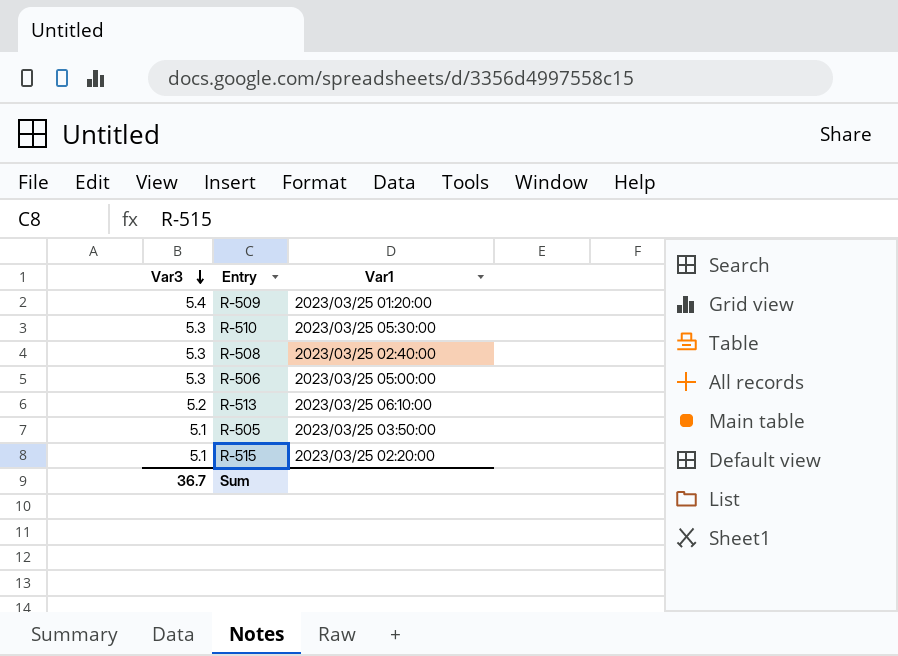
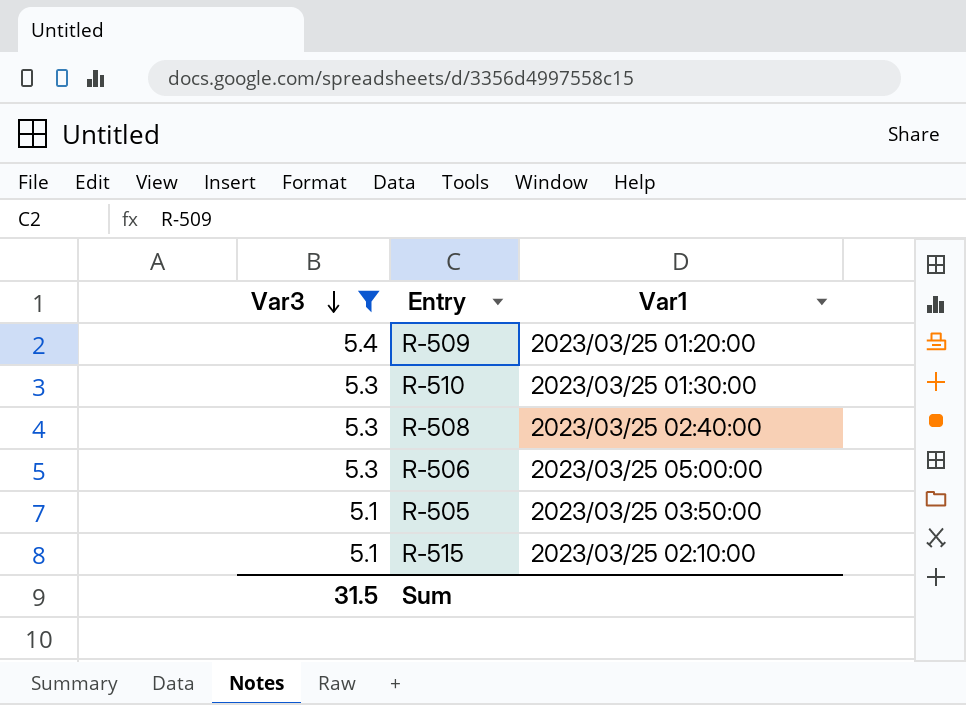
filter: none -> Var3 != 5.2
R-510 | Var1: 2023/03/25 05:30:00 -> 2023/03/25 01:30:00
R-515 | Var1: 2023/03/25 02:20:00 -> 2023/03/25 02:10:00
Sum | Var3: 36.7 -> 31.5

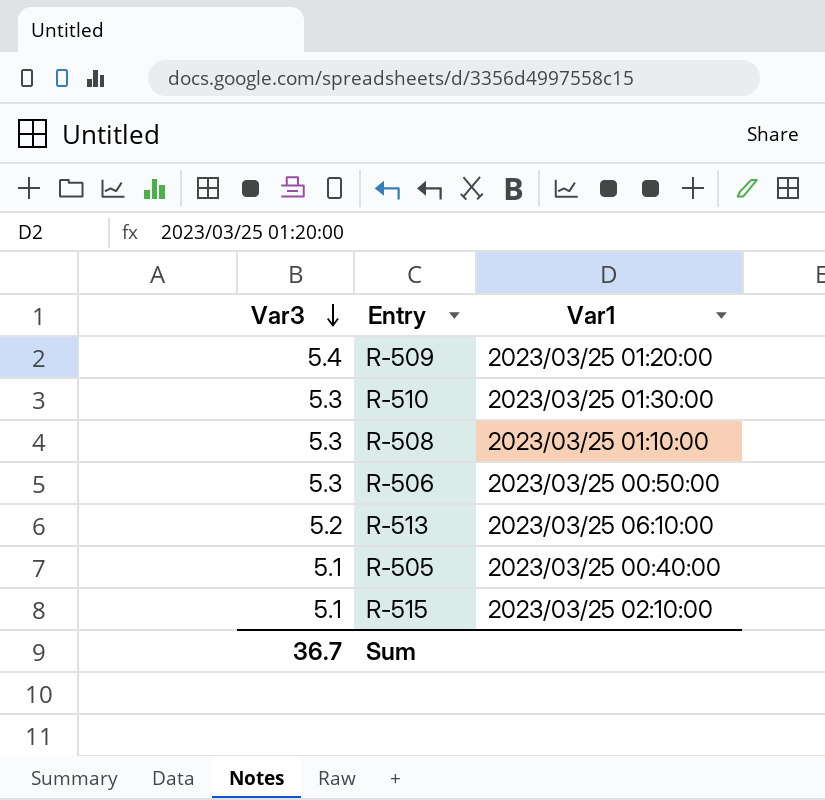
filter: Var3 != 5.2 -> none
R-508 | Var1: 2023/03/25 02:40:00 -> 2023/03/25 01:10:00
R-506 | Var1: 2023/03/25 05:00:00 -> 2023/03/25 00:50:00
R-505 | Var1: 2023/03/25 03:50:00 -> 2023/03/25 00:40:00
Sum | Var3: 31.5 -> 36.7

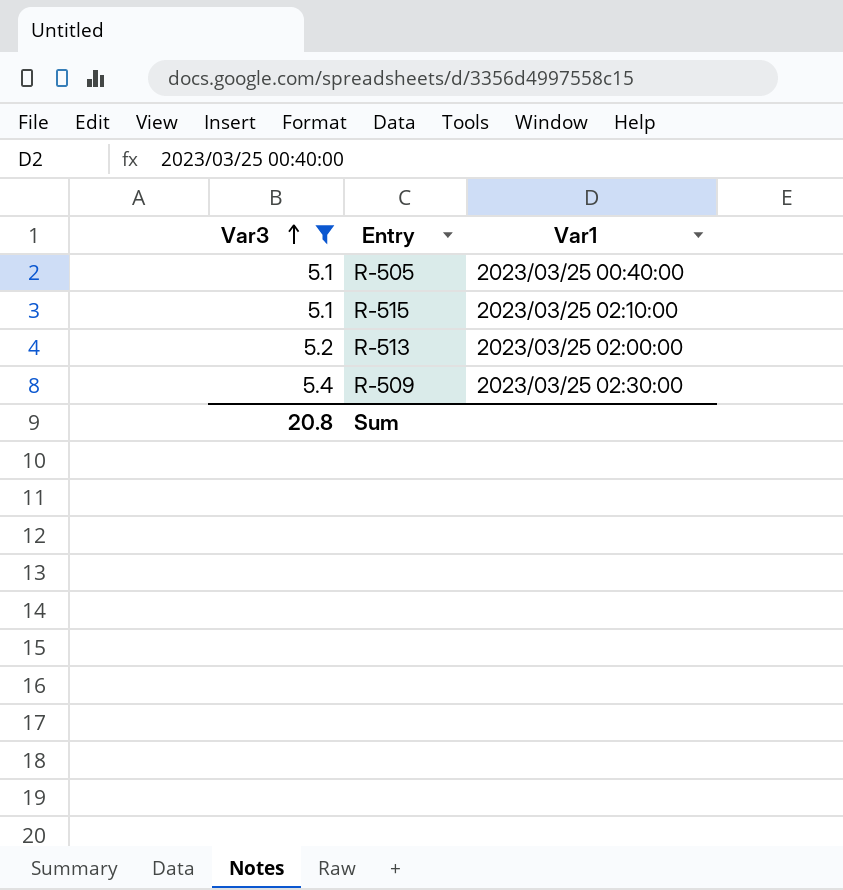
filter: none -> Var3 != 5.3
row order: Var3 descending -> Var3 ascending
R-513 | Var1: 2023/03/25 06:10:00 -> 2023/03/25 02:00:00
R-509 | Var1: 2023/03/25 01:20:00 -> 2023/03/25 02:30:00
Sum | Var3: 36.7 -> 20.8

